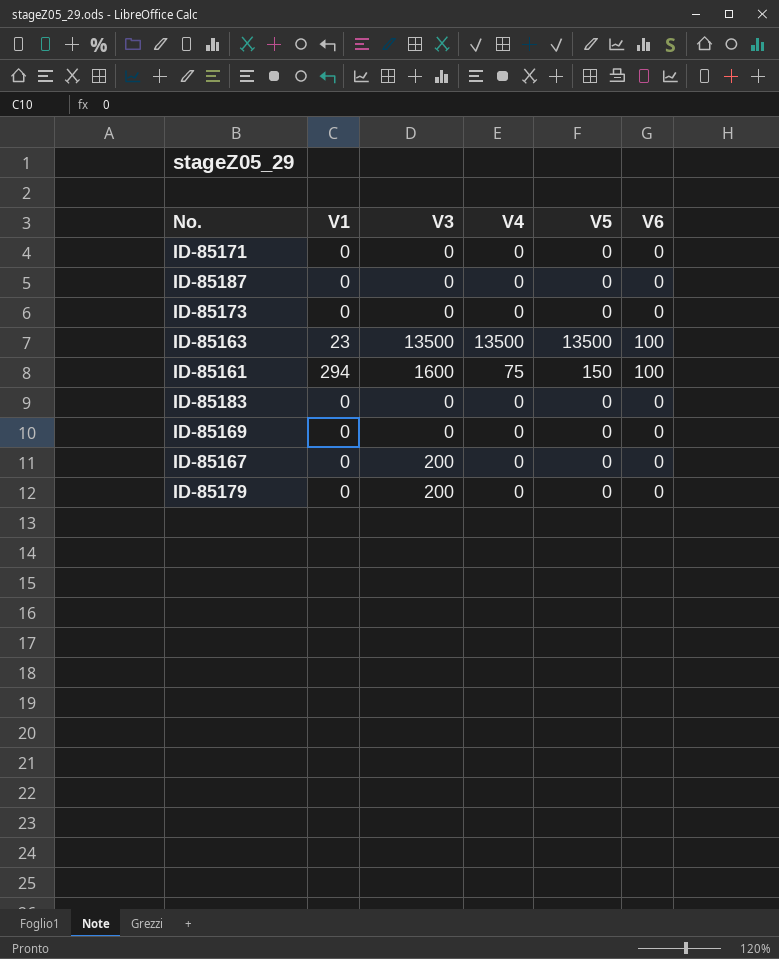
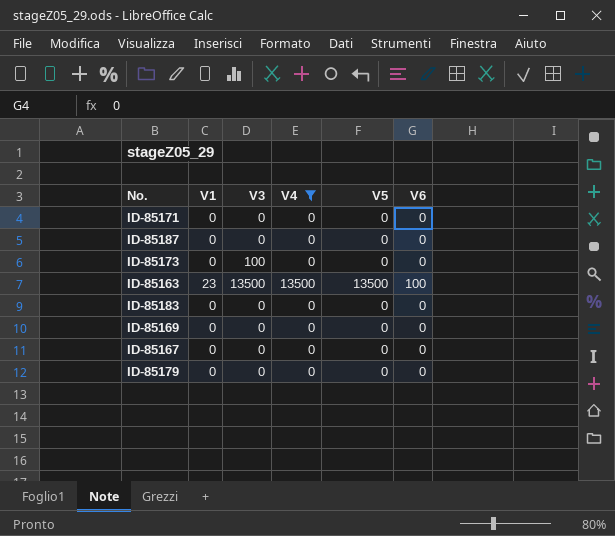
filter: none -> V4 != 75
ID-85173 | V3: 0 -> 100
ID-85167 | V3: 200 -> 0
ID-85179 | V3: 200 -> 0

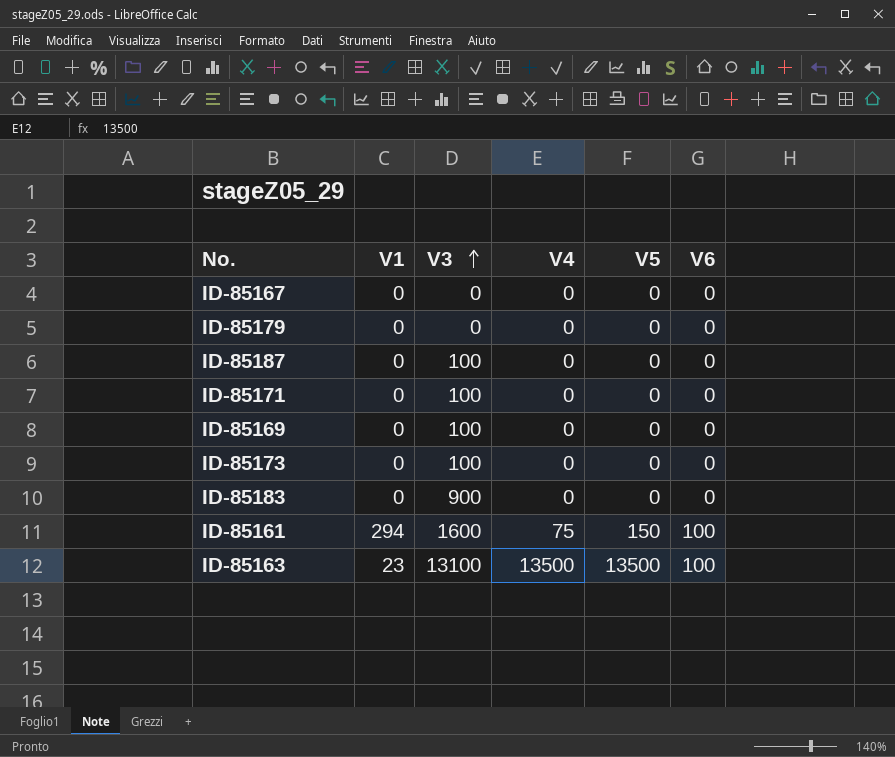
filter: V4 != 75 -> none
row order: none -> V3 ascending
ID-85187 | V3: 0 -> 100
ID-85171 | V3: 0 -> 100
ID-85169 | V3: 0 -> 100
ID-85183 | V3: 0 -> 900
ID-85163 | V3: 13500 -> 13100

